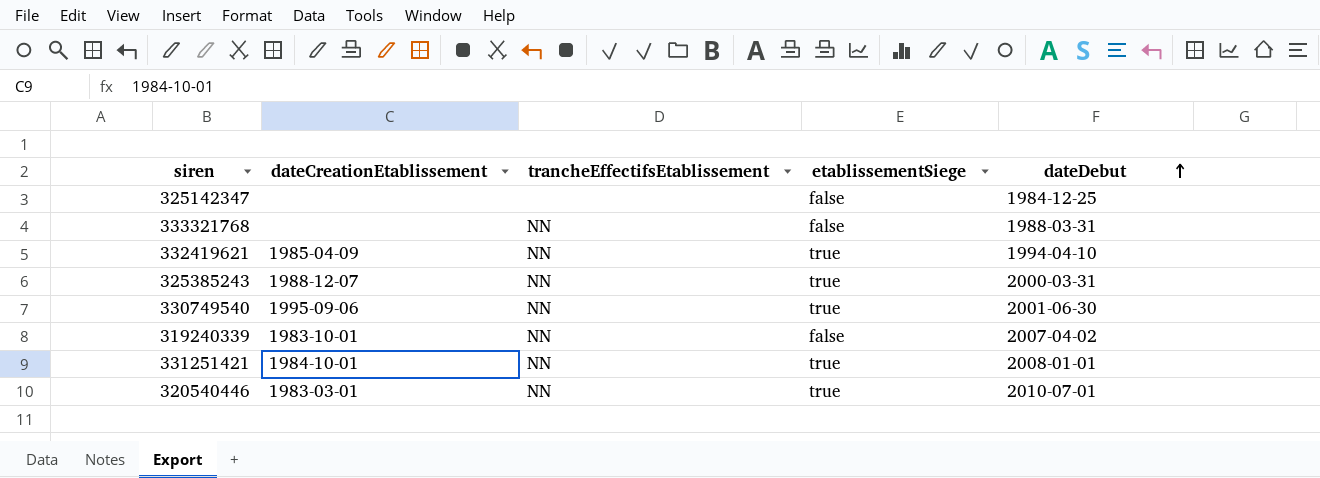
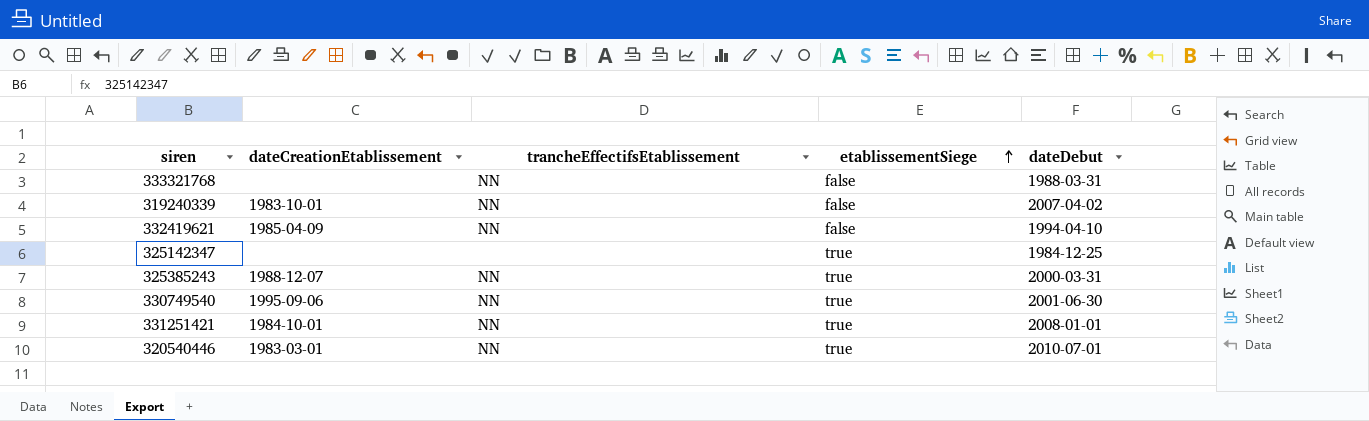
row order: dateDebut ascending -> etablissementSiege ascending
332419621 | etablissementSiege: true -> false
325142347 | etablissementSiege: false -> true

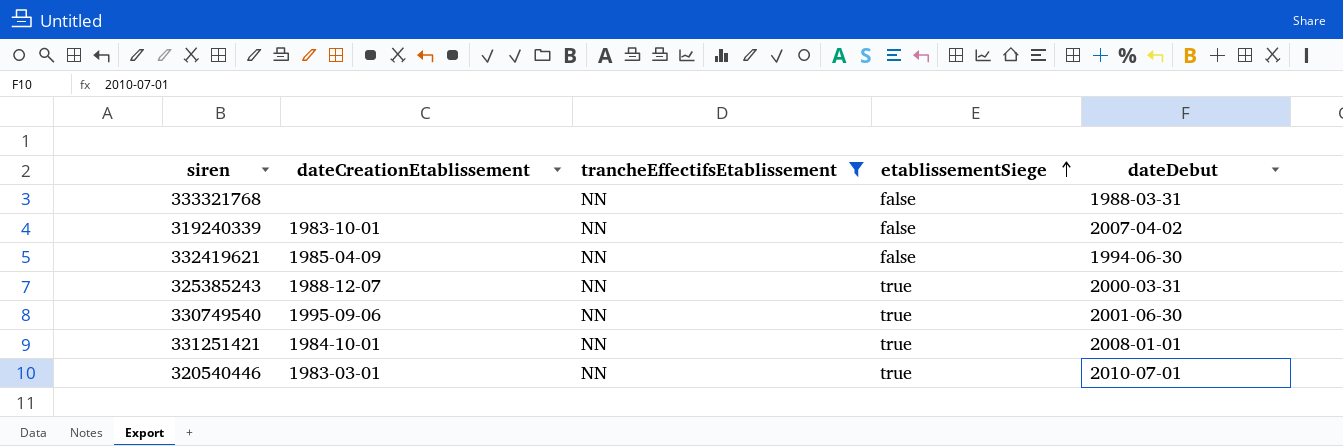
filter: none -> trancheEffectifsEtablissement = NN
332419621 | dateDebut: 1994-04-10 -> 1994-06-30

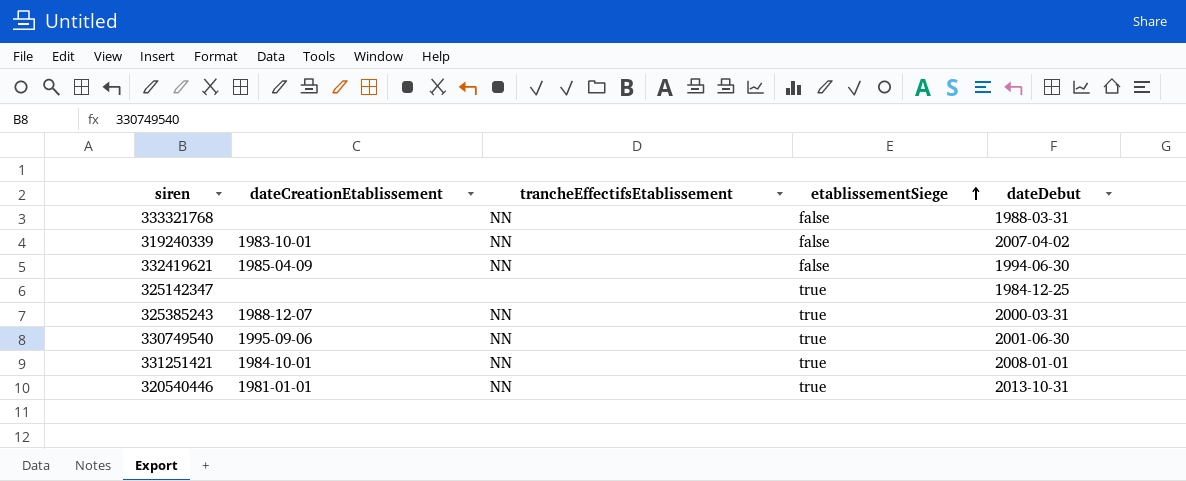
filter: trancheEffectifsEtablissement = NN -> none
320540446 | dateCreationEtablissement: 1983-03-01 -> 1981-01-01
320540446 | dateDebut: 2010-07-01 -> 2013-10-31

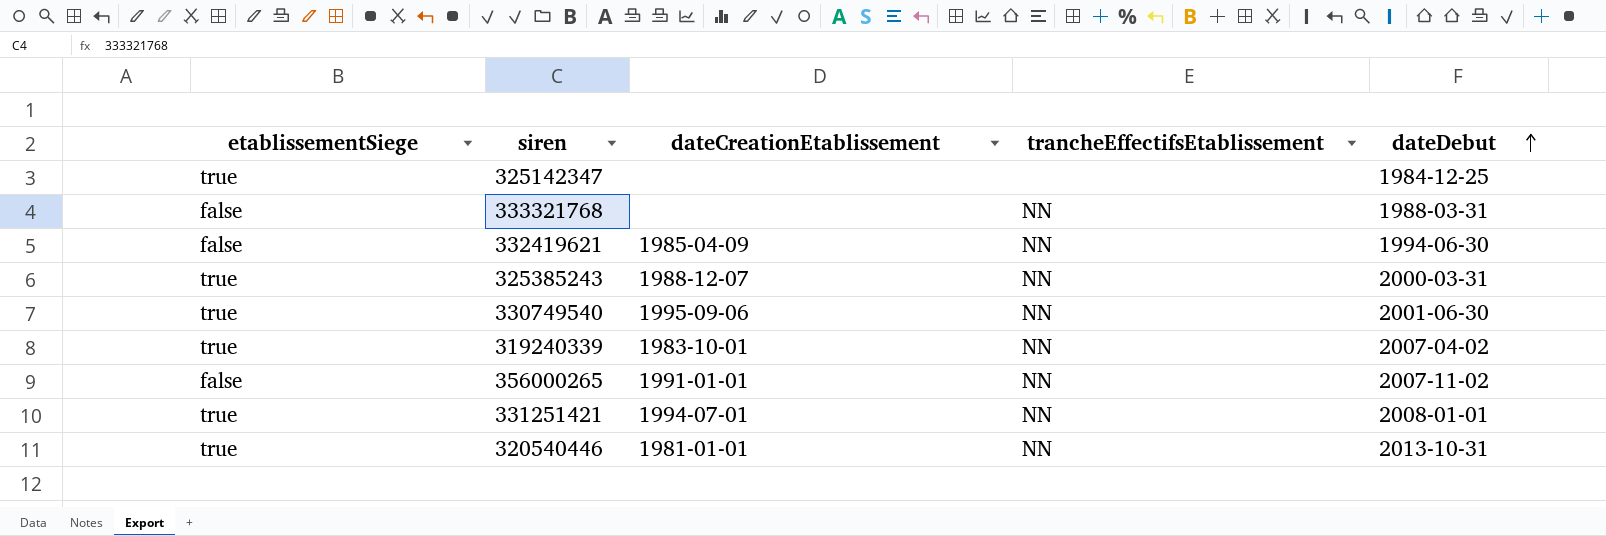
row order: etablissementSiege ascending -> dateDebut ascending
column etablissementSiege | position: 4 -> 1
319240339 | etablissementSiege: false -> true
row 356000265: none -> false | 1991-01-01 | NN | 2007-11-02
331251421 | dateCreationEtablissement: 1984-10-01 -> 1994-07-01

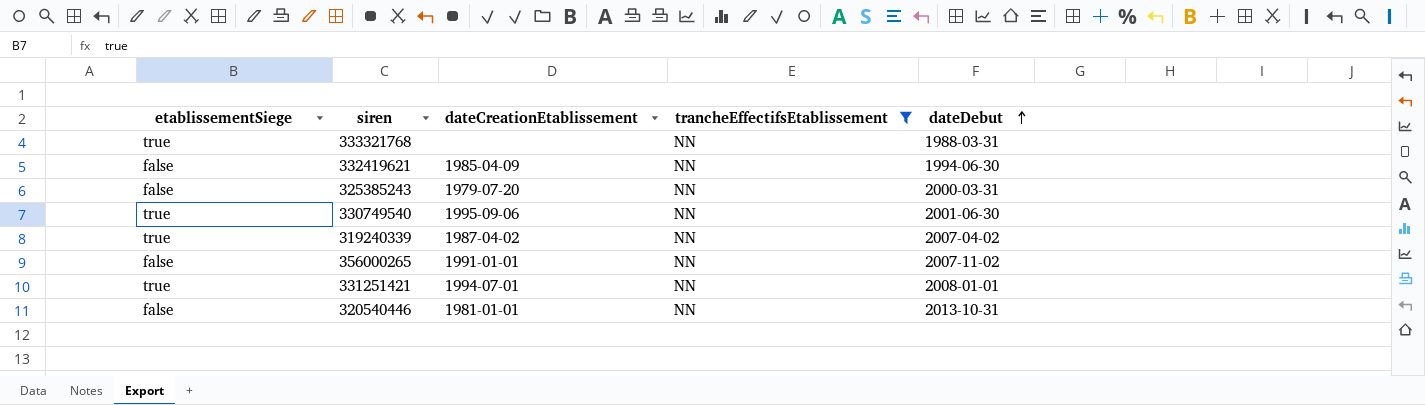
filter: none -> trancheEffectifsEtablissement = NN
333321768 | etablissementSiege: false -> true
325385243 | etablissementSiege: true -> false
325385243 | dateCreationEtablissement: 1988-12-07 -> 1979-07-20
319240339 | dateCreationEtablissement: 1983-10-01 -> 1987-04-02
320540446 | etablissementSiege: true -> false

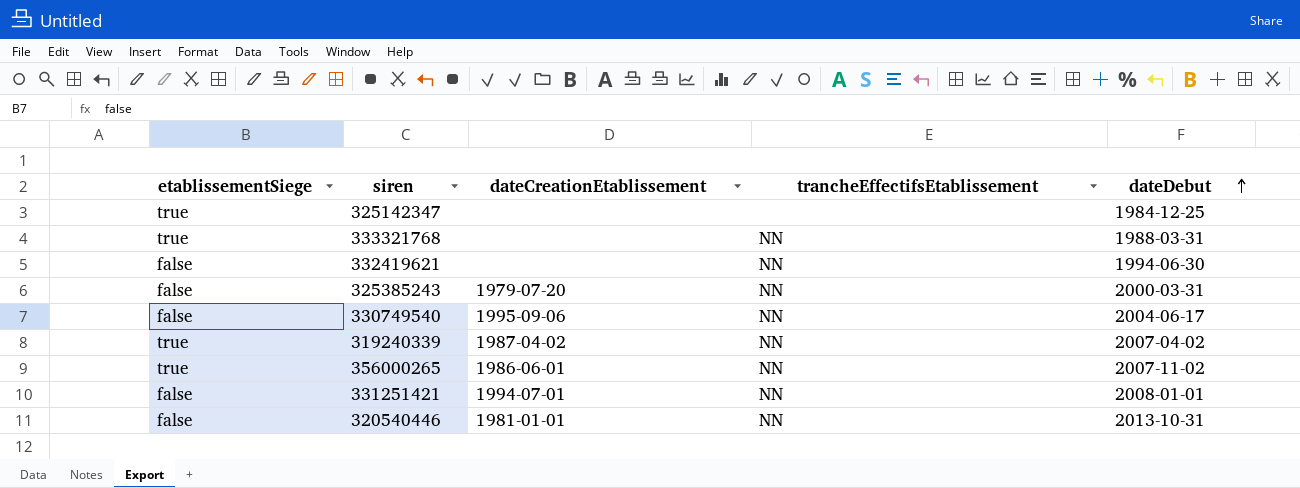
filter: trancheEffectifsEtablissement = NN -> none
332419621 | dateCreationEtablissement: 1985-04-09 -> none
330749540 | etablissementSiege: true -> false
330749540 | dateDebut: 2001-06-30 -> 2004-06-17
356000265 | etablissementSiege: false -> true
356000265 | dateCreationEtablissement: 1991-01-01 -> 1986-06-01
331251421 | etablissementSiege: true -> false

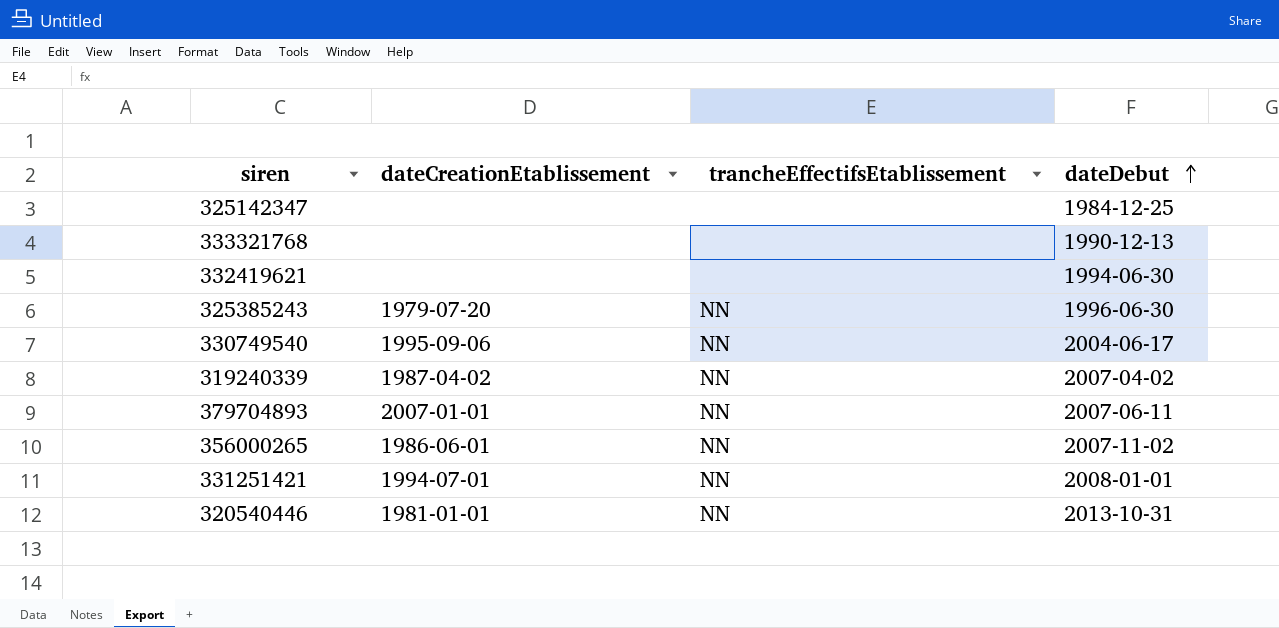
column etablissementSiege | position: 1 -> none
333321768 | trancheEffectifsEtablissement: NN -> none
333321768 | dateDebut: 1988-03-31 -> 1990-12-13
332419621 | trancheEffectifsEtablissement: NN -> none
325385243 | dateDebut: 2000-03-31 -> 1996-06-30
row 379704893: none -> 2007-01-01 | NN | 2007-06-11

